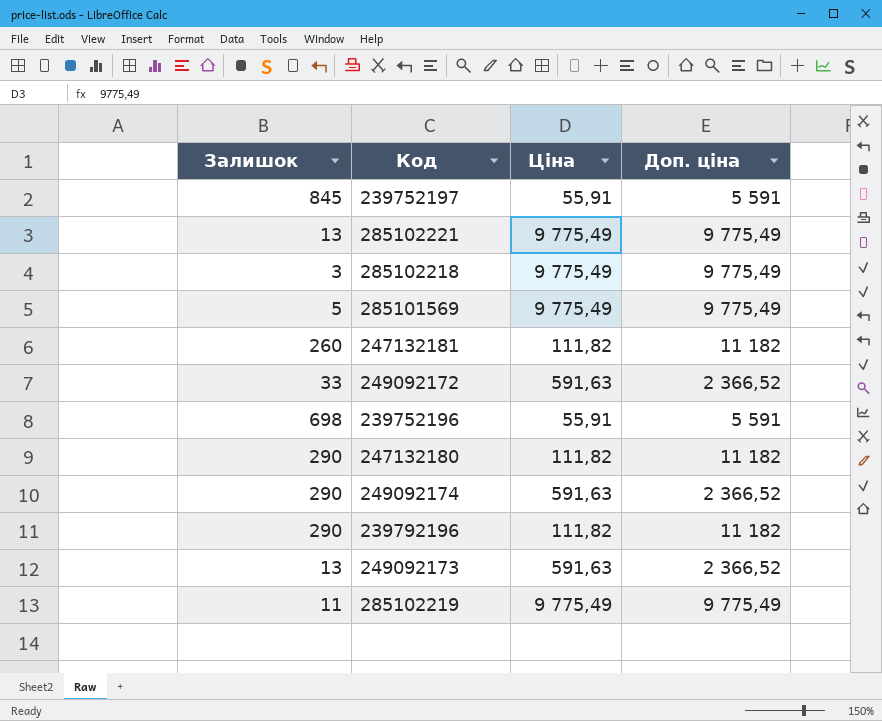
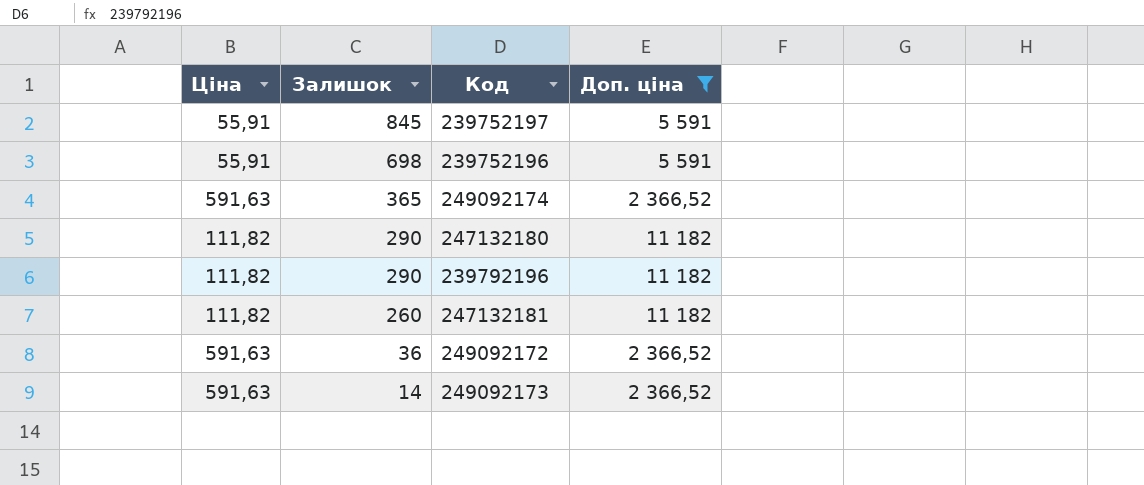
filter: none -> Доп. ціна != 9 775,49
row order: none -> Залишок descending
column Ціна | position: 3 -> 1
249092174 | Залишок: 290 -> 365
249092172 | Залишок: 33 -> 36
249092173 | Залишок: 13 -> 14

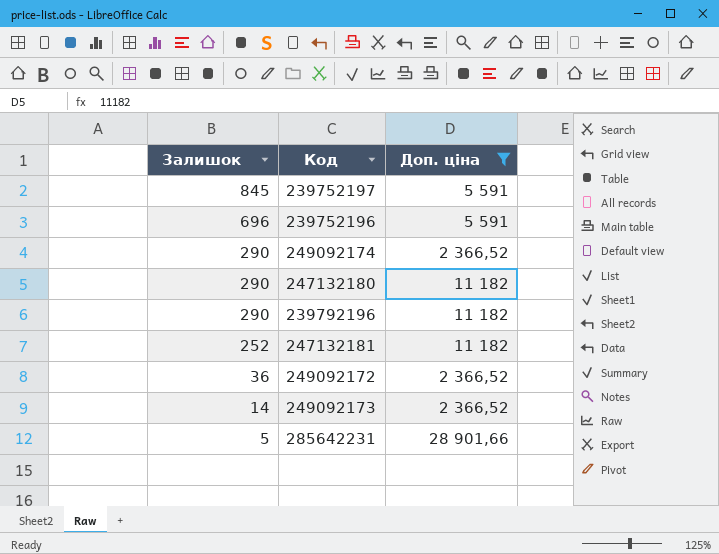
column Ціна | position: 1 -> none
239752196 | Залишок: 698 -> 696
249092174 | Залишок: 365 -> 290
247132181 | Залишок: 260 -> 252
row 285642231: none -> 5 | 28 901,66

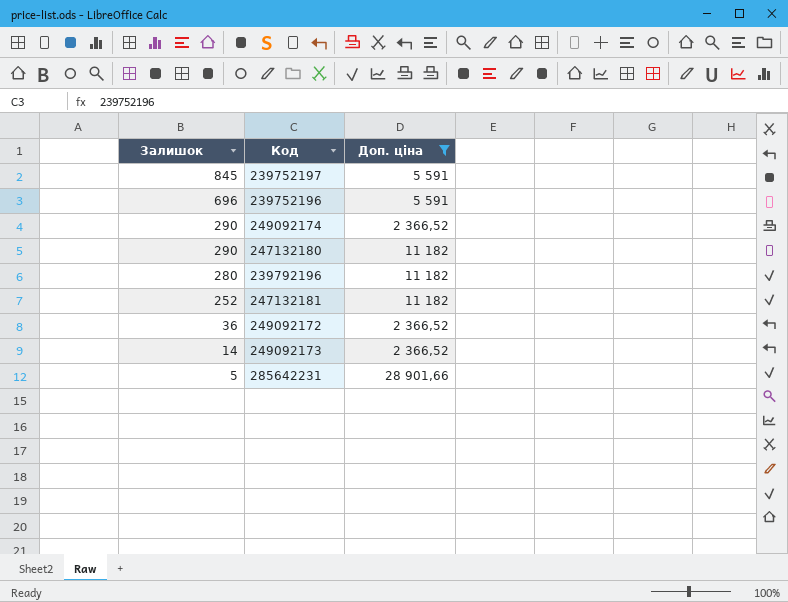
239792196 | Залишок: 290 -> 280

